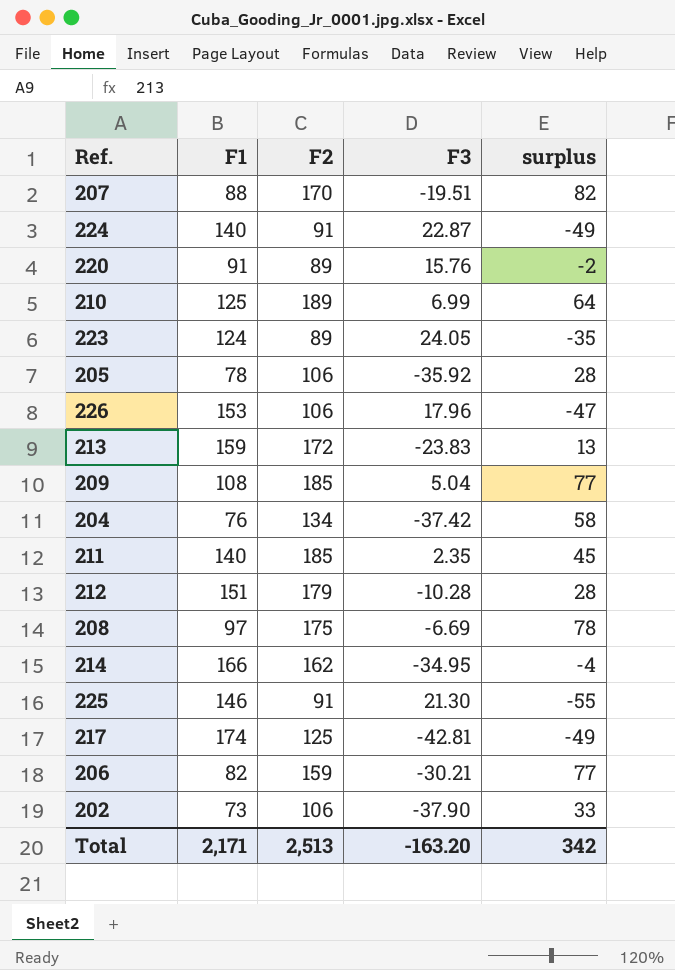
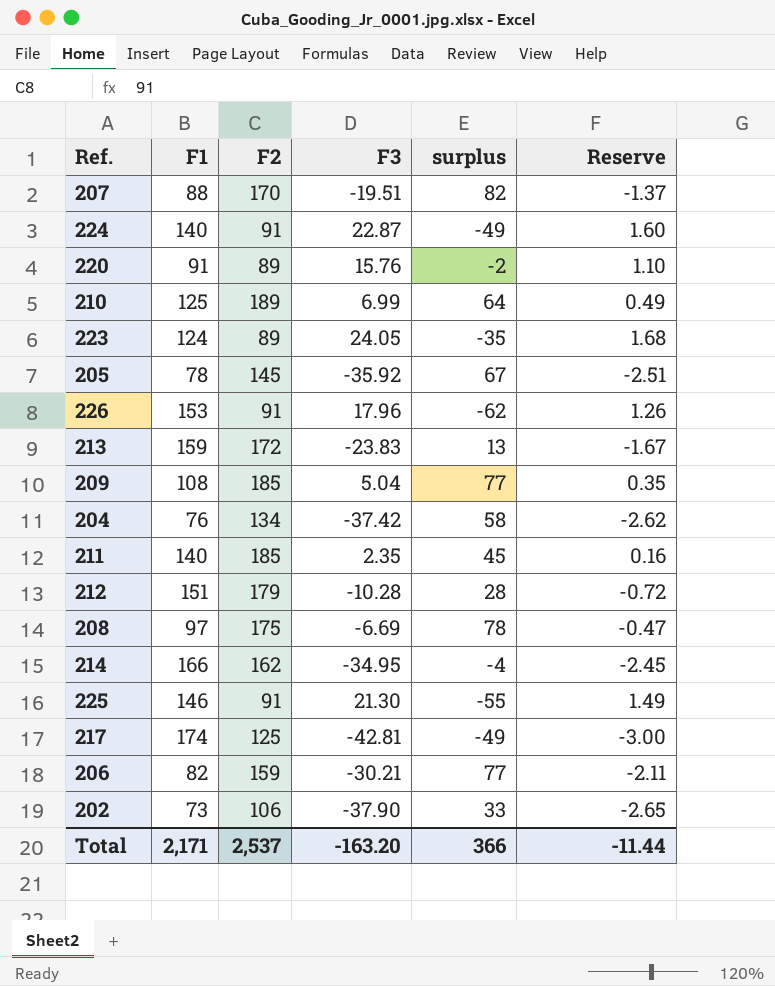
column Reserve | formula: none -> [F3] * 0.07
205 | F2: 106 -> 145
205 | surplus: 28 -> 67
226 | F2: 106 -> 91
226 | surplus: -47 -> -62
Total | F2: 2,513 -> 2,537
Total | surplus: 342 -> 366

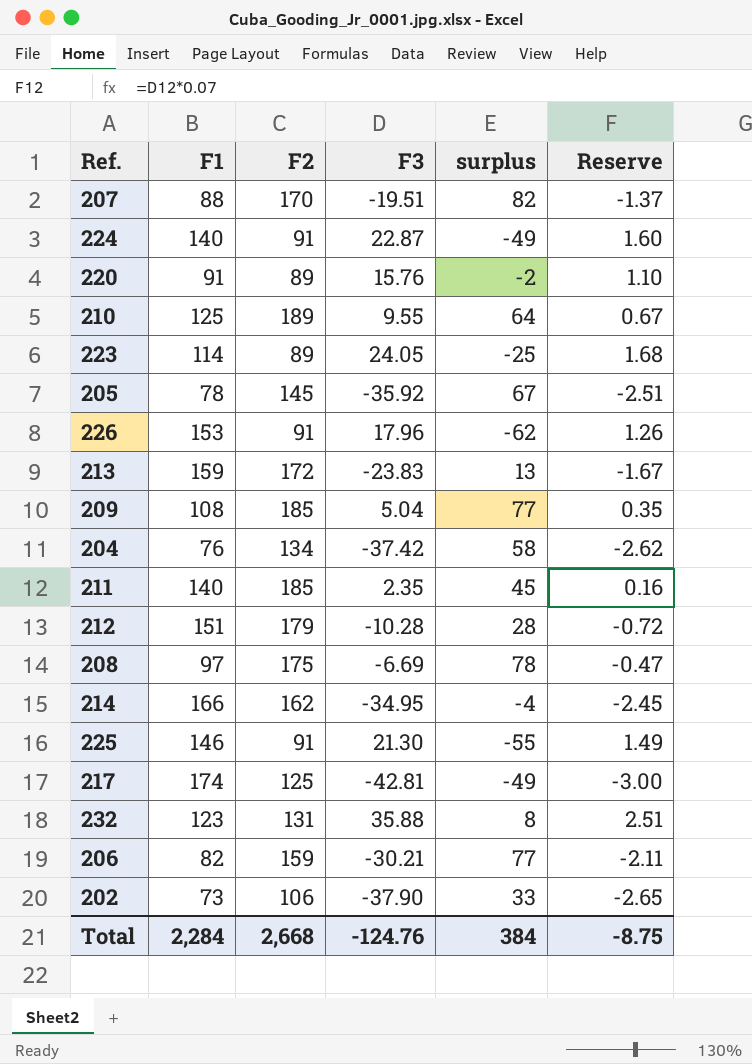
210 | F3: 6.99 -> 9.55
210 | Reserve: 0.49 -> 0.67
223 | F1: 124 -> 114
223 | surplus: -35 -> -25
row 232: none -> 123 | 131 | 35.88 | 8 | 2.51
Total | F1: 2,171 -> 2,284
Total | F2: 2,537 -> 2,668
Total | F3: -163.20 -> -124.76
Total | surplus: 366 -> 384
Total | Reserve: -11.44 -> -8.75

